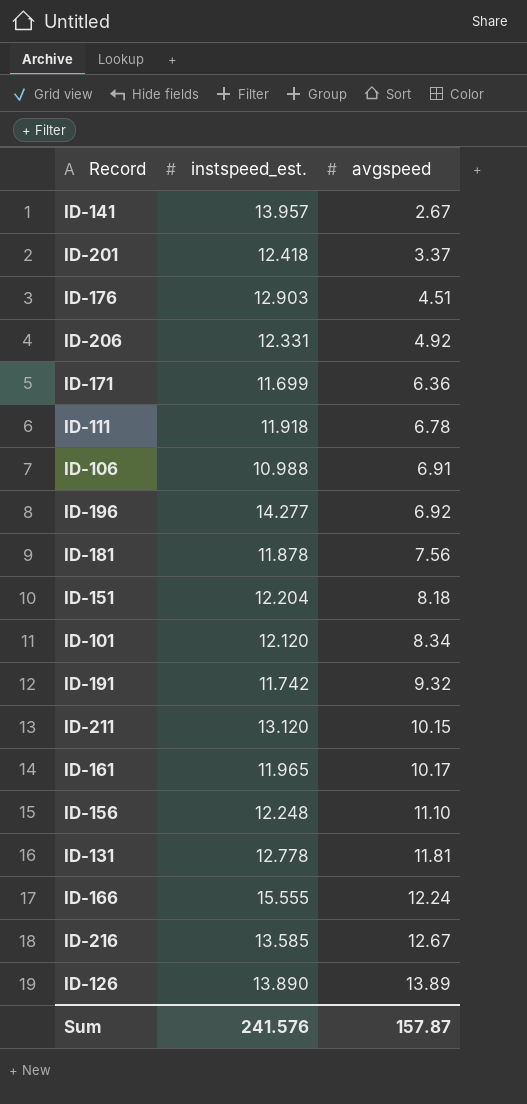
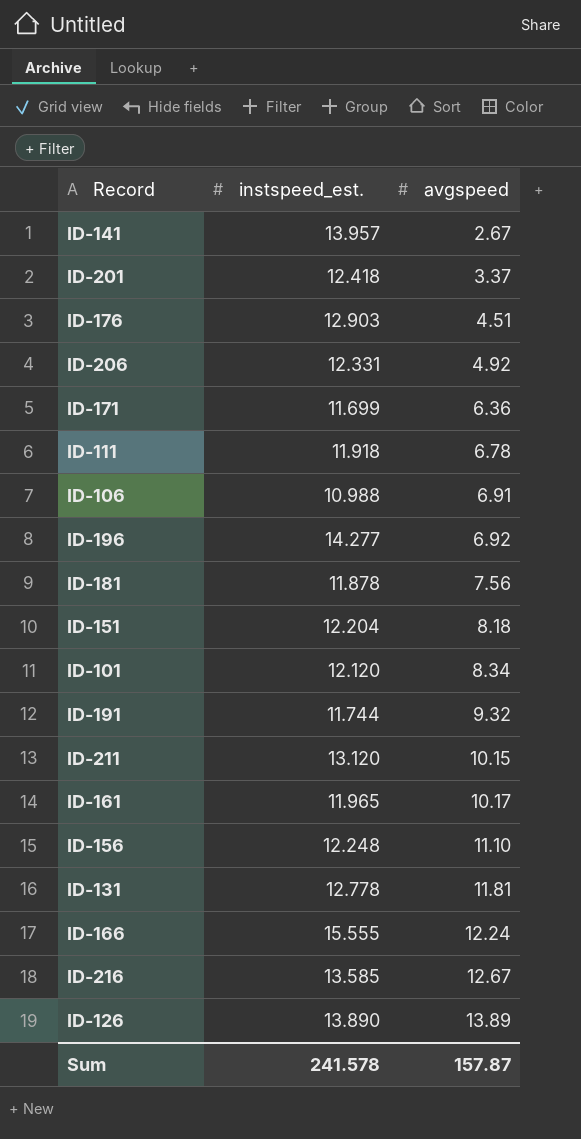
ID-191 | instspeed_est.: 11.742 -> 11.744
Sum | instspeed_est.: 241.576 -> 241.578

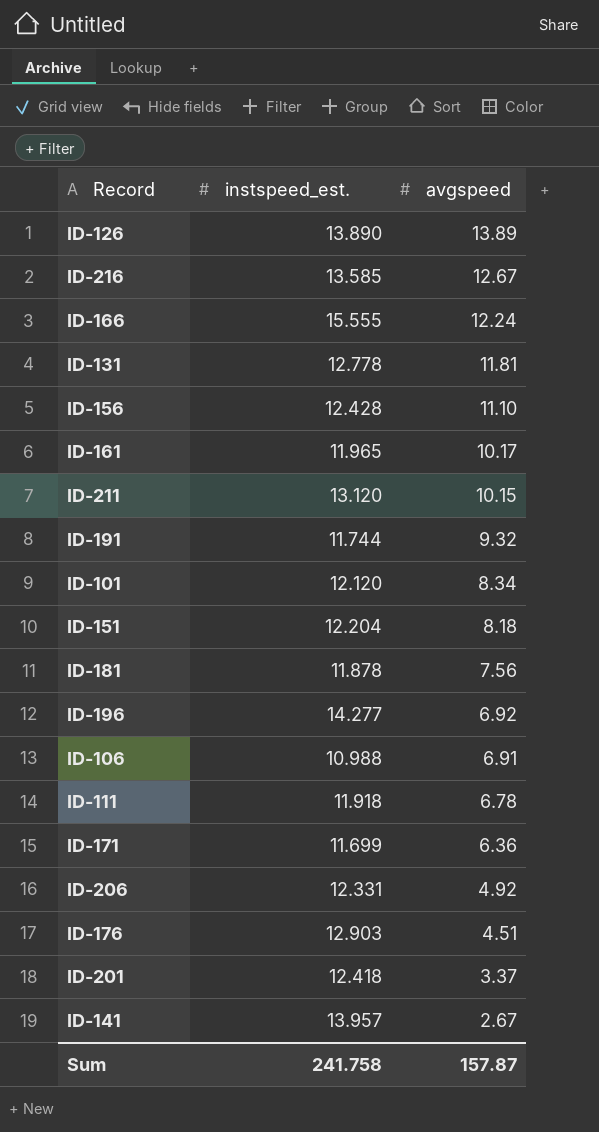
row order: avgspeed ascending -> avgspeed descending
ID-156 | instspeed_est.: 12.248 -> 12.428
Sum | instspeed_est.: 241.578 -> 241.758

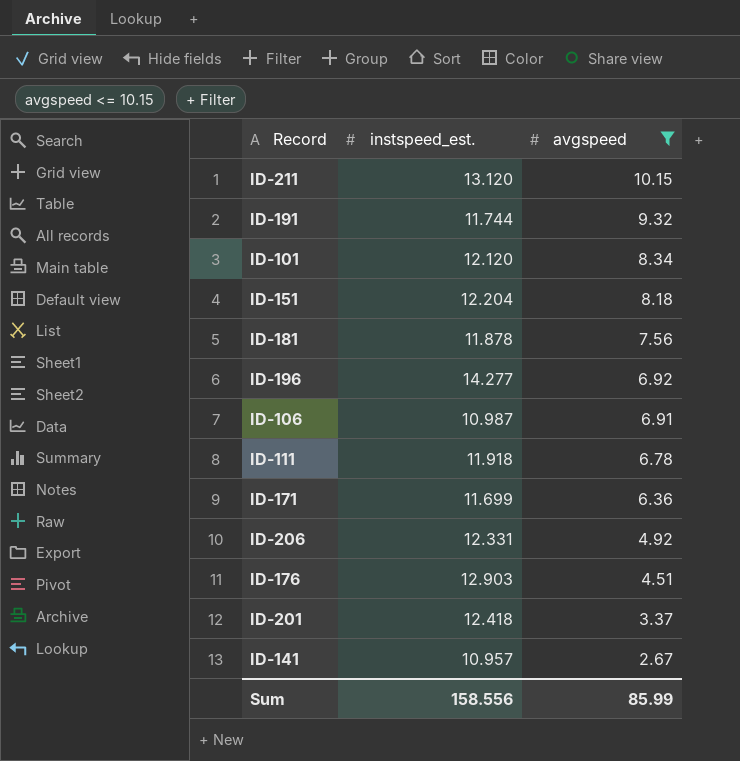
filter: none -> avgspeed <= 10.15
ID-106 | instspeed_est.: 10.988 -> 10.987
ID-141 | instspeed_est.: 13.957 -> 10.957
Sum | instspeed_est.: 241.758 -> 158.556
Sum | avgspeed: 157.87 -> 85.99

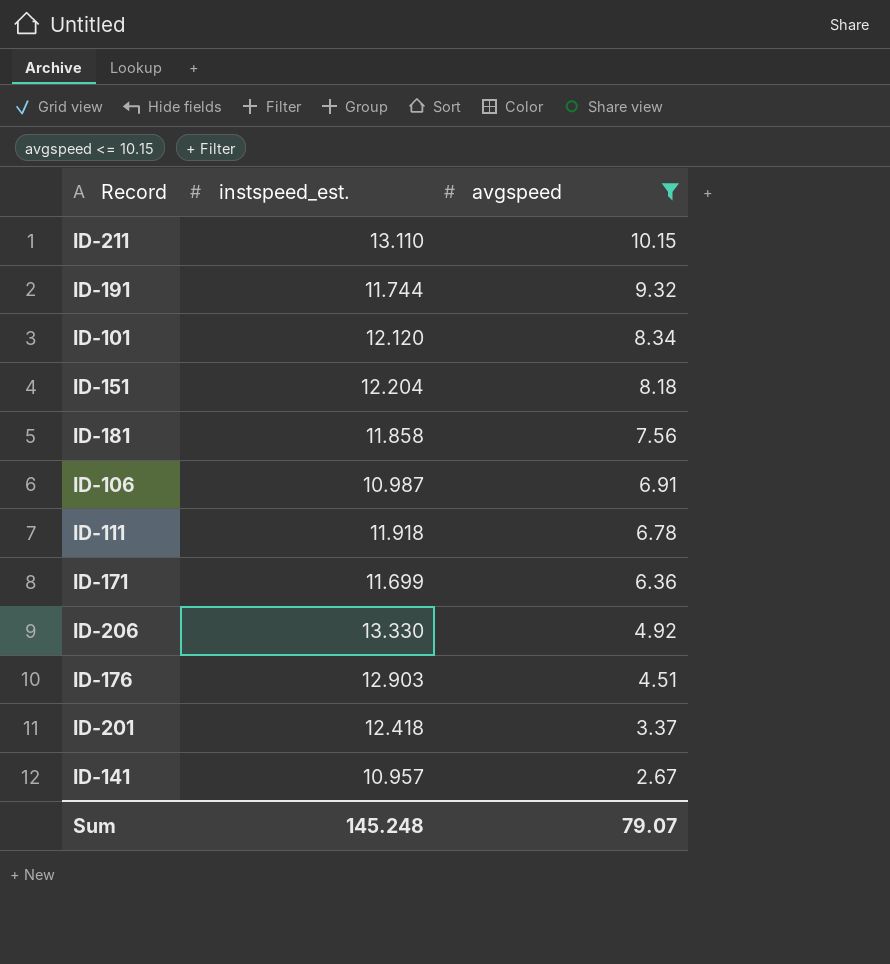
row ID-196: 14.277 | 6.92 -> none
ID-211 | instspeed_est.: 13.120 -> 13.110
ID-181 | instspeed_est.: 11.878 -> 11.858
ID-206 | instspeed_est.: 12.331 -> 13.330
Sum | instspeed_est.: 158.556 -> 145.248
Sum | avgspeed: 85.99 -> 79.07

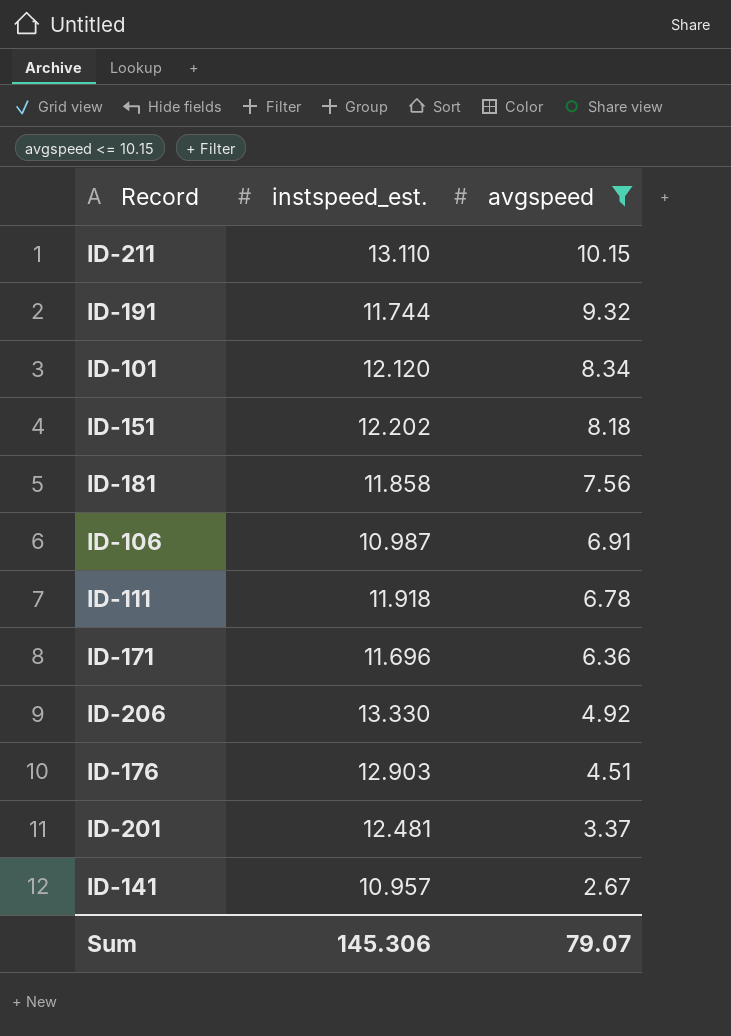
ID-151 | instspeed_est.: 12.204 -> 12.202
ID-171 | instspeed_est.: 11.699 -> 11.696
ID-201 | instspeed_est.: 12.418 -> 12.481
Sum | instspeed_est.: 145.248 -> 145.306

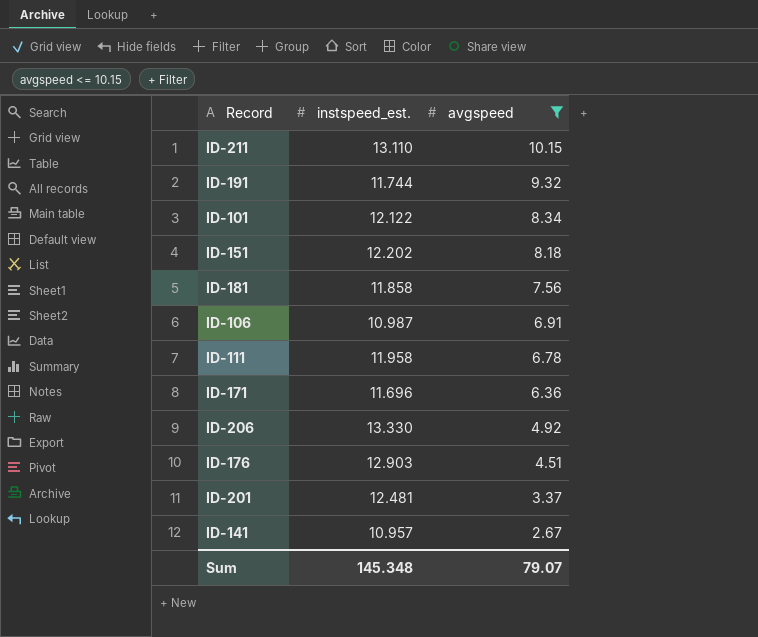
ID-101 | instspeed_est.: 12.120 -> 12.122
ID-111 | instspeed_est.: 11.918 -> 11.958
Sum | instspeed_est.: 145.306 -> 145.348

